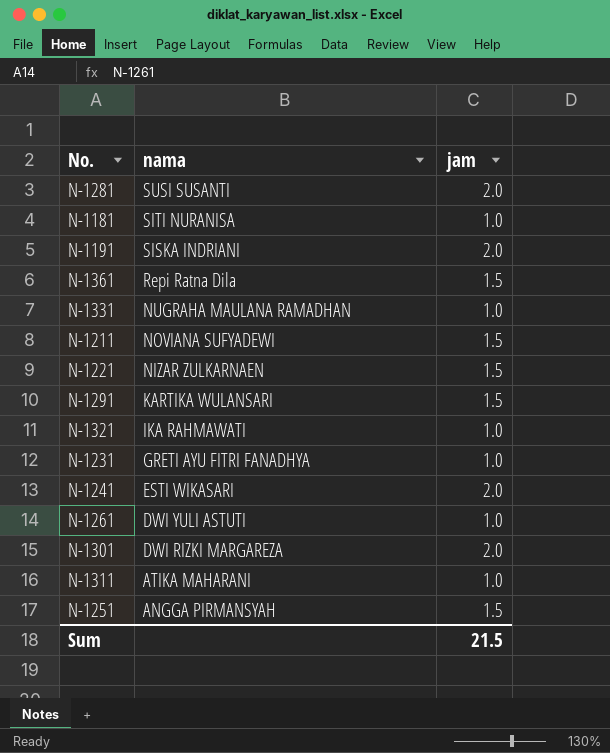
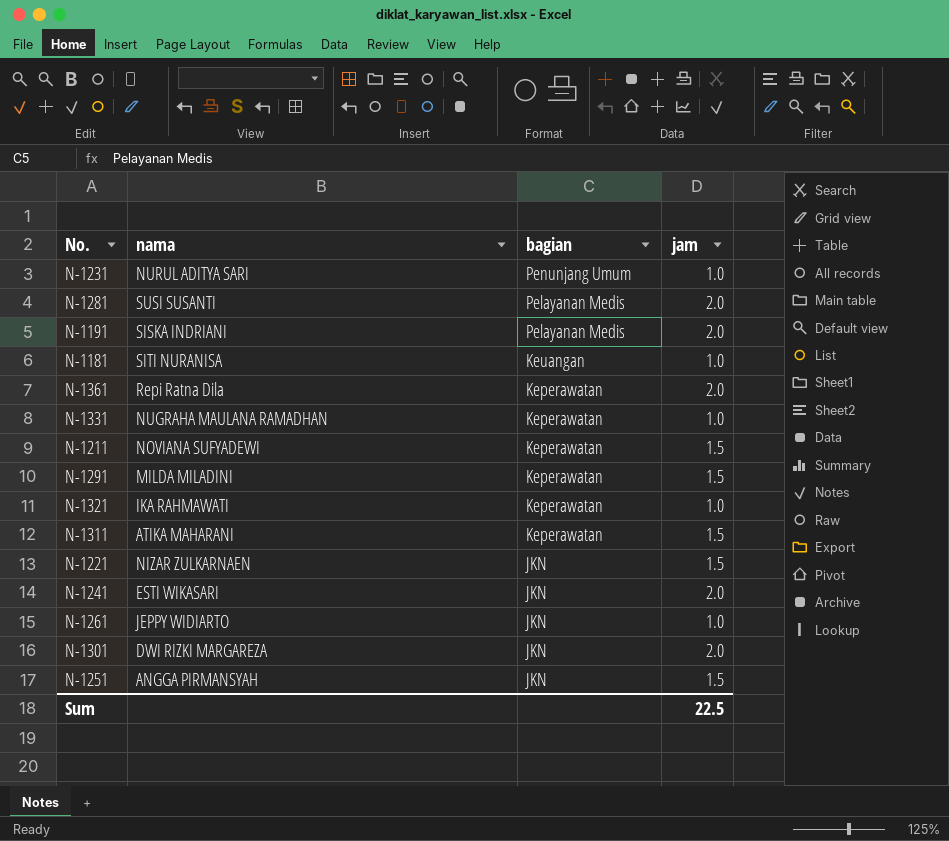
row order: nama descending -> bagian descending
column bagian | position: none -> 3
N-1231 | nama: GRETI AYU FITRI FANADHYA -> NURUL ADITYA SARI
N-1361 | jam: 1.5 -> 2.0
N-1291 | nama: KARTIKA WULANSARI -> MILDA MILADINI
N-1311 | jam: 1.0 -> 1.5
N-1261 | nama: DWI YULI ASTUTI -> JEPPY WIDIARTO
Sum | jam: 21.5 -> 22.5

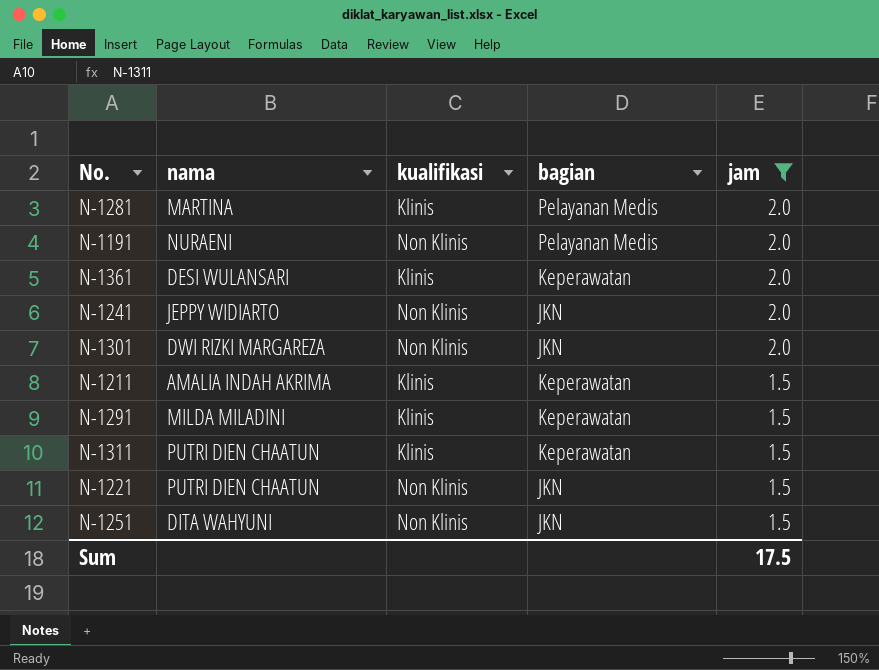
filter: none -> jam != 1.0
row order: bagian descending -> jam descending
column kualifikasi | position: none -> 3
N-1281 | nama: SUSI SUSANTI -> MARTINA
N-1191 | nama: SISKA INDRIANI -> NURAENI
N-1361 | nama: Repi Ratna Dila -> DESI WULANSARI
N-1241 | nama: ESTI WIKASARI -> JEPPY WIDIARTO
N-1211 | nama: NOVIANA SUFYADEWI -> AMALIA INDAH AKRIMA
N-1311 | nama: ATIKA MAHARANI -> PUTRI DIEN CHAATUN
N-1221 | nama: NIZAR ZULKARNAEN -> PUTRI DIEN CHAATUN
N-1251 | nama: ANGGA PIRMANSYAH -> DITA WAHYUNI
Sum | jam: 22.5 -> 17.5

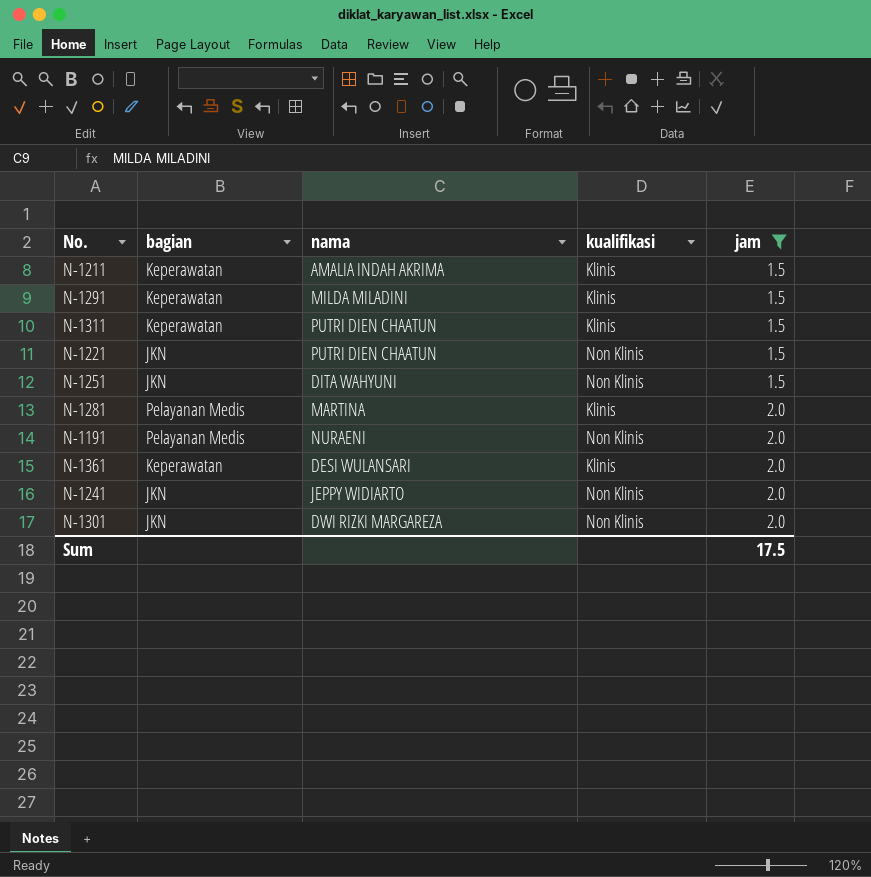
row order: jam descending -> jam ascending
column bagian | position: 4 -> 2

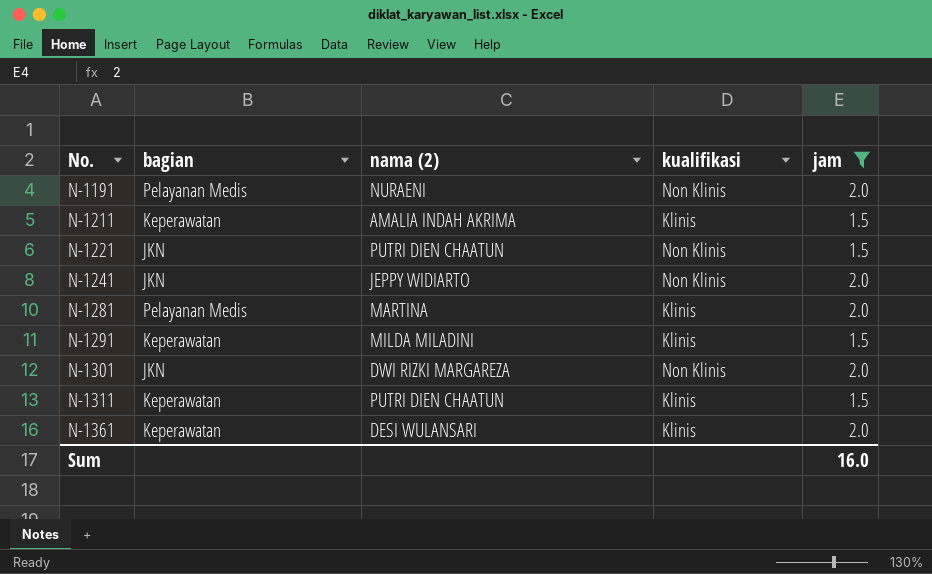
row order: jam ascending -> No. ascending
column name: nama -> nama (2)
row N-1251: JKN | DITA WAHYUNI | Non Klinis | 1.5 -> none
Sum | jam: 17.5 -> 16.0

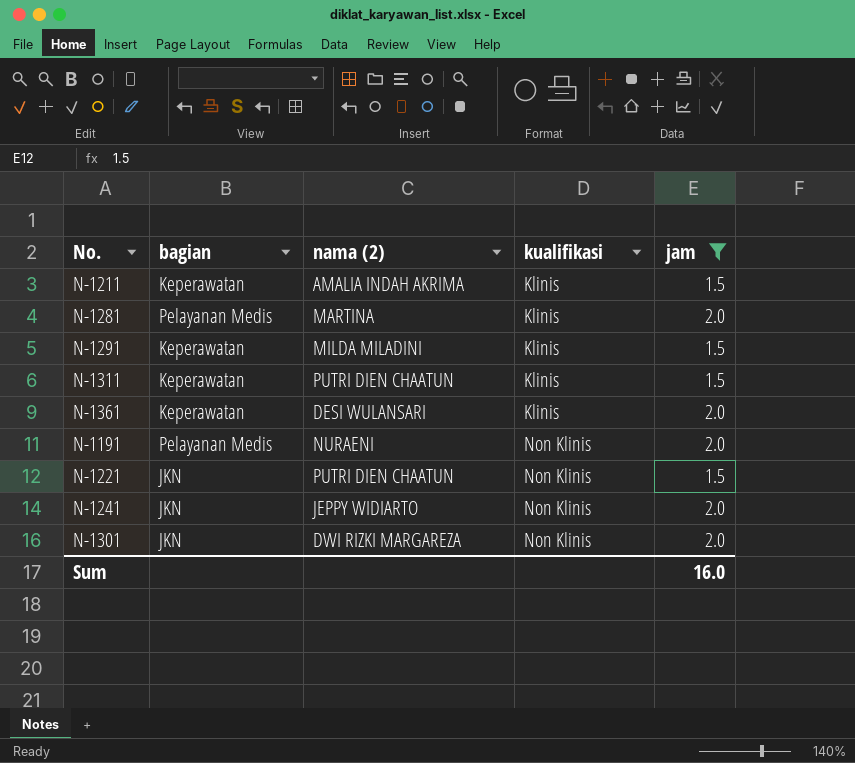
row order: No. ascending -> kualifikasi ascending

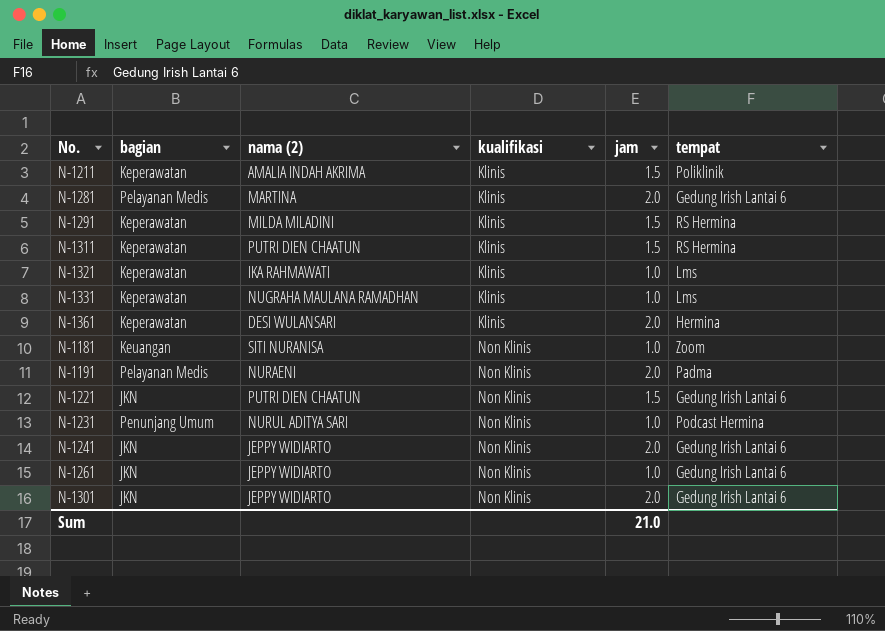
filter: jam != 1.0 -> none
column tempat | position: none -> 6
N-1301 | nama (2): DWI RIZKI MARGAREZA -> JEPPY WIDIARTO
Sum | jam: 16.0 -> 21.0

